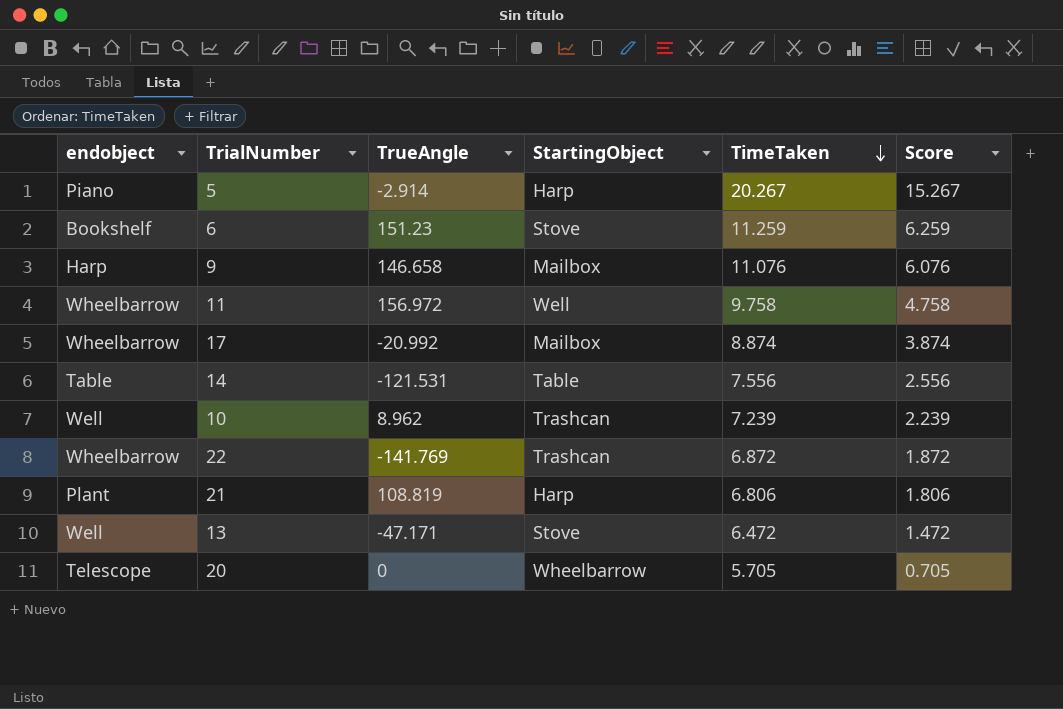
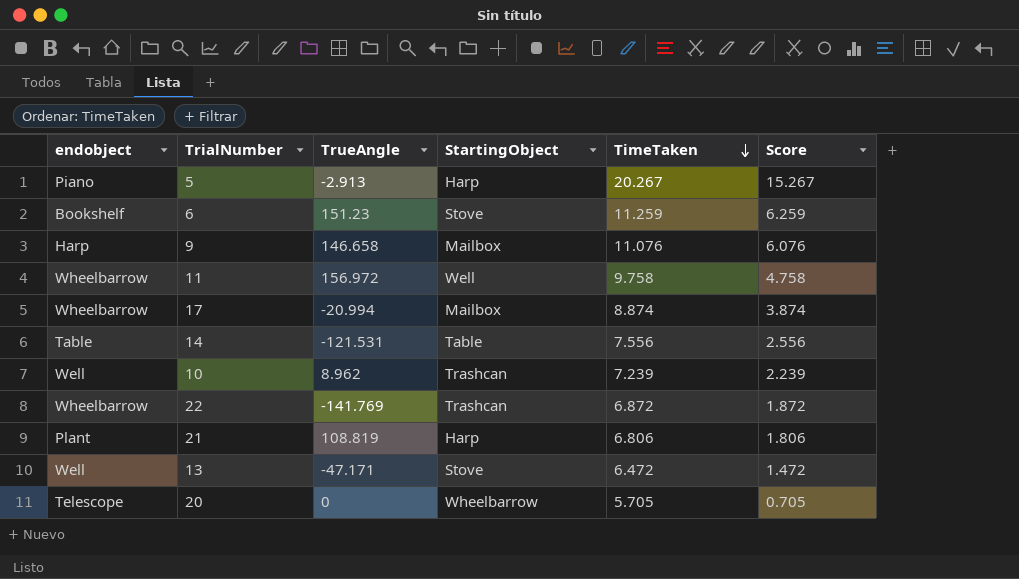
5 | TrueAngle: -2.914 -> -2.913
17 | TrueAngle: -20.992 -> -20.994

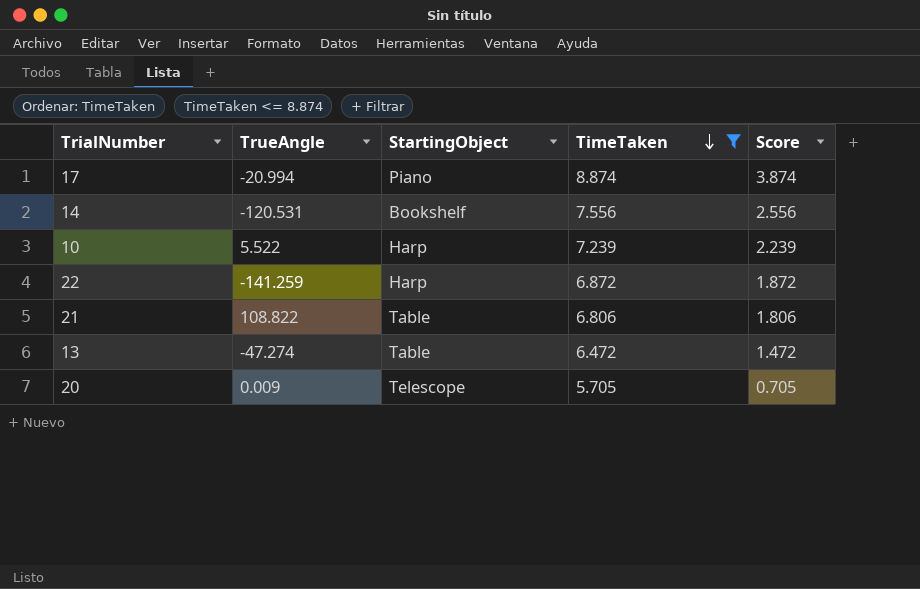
filter: none -> TimeTaken <= 8.874
column endobject | position: 1 -> none
17 | StartingObject: Mailbox -> Piano
14 | TrueAngle: -121.531 -> -120.531
14 | StartingObject: Table -> Bookshelf
10 | TrueAngle: 8.962 -> 5.522
10 | StartingObject: Trashcan -> Harp
22 | TrueAngle: -141.769 -> -141.259
22 | StartingObject: Trashcan -> Harp
21 | TrueAngle: 108.819 -> 108.822
21 | StartingObject: Harp -> Table
13 | TrueAngle: -47.171 -> -47.274
13 | StartingObject: Stove -> Table
20 | TrueAngle: 0 -> 0.009
20 | StartingObject: Wheelbarrow -> Telescope

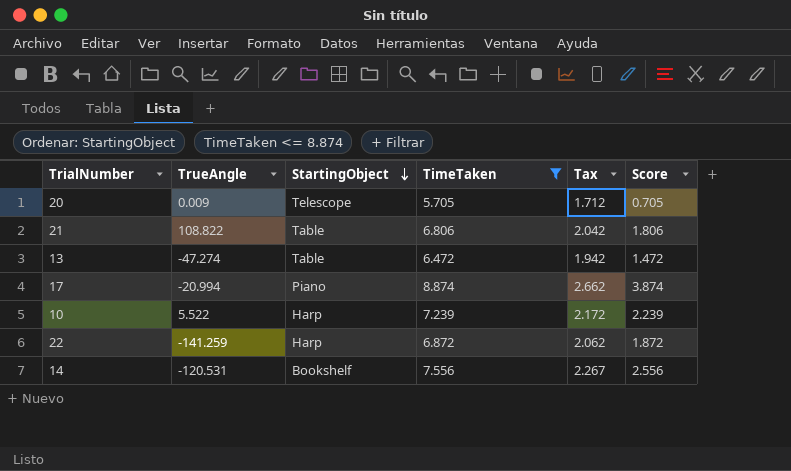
row order: TimeTaken descending -> StartingObject descending
column Tax | formula: none -> [TimeTaken] * 0.3

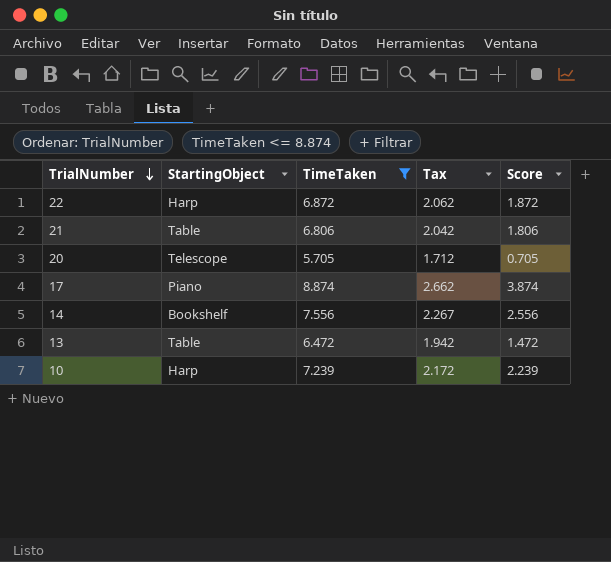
row order: StartingObject descending -> TrialNumber descending
column TrueAngle | position: 2 -> none

